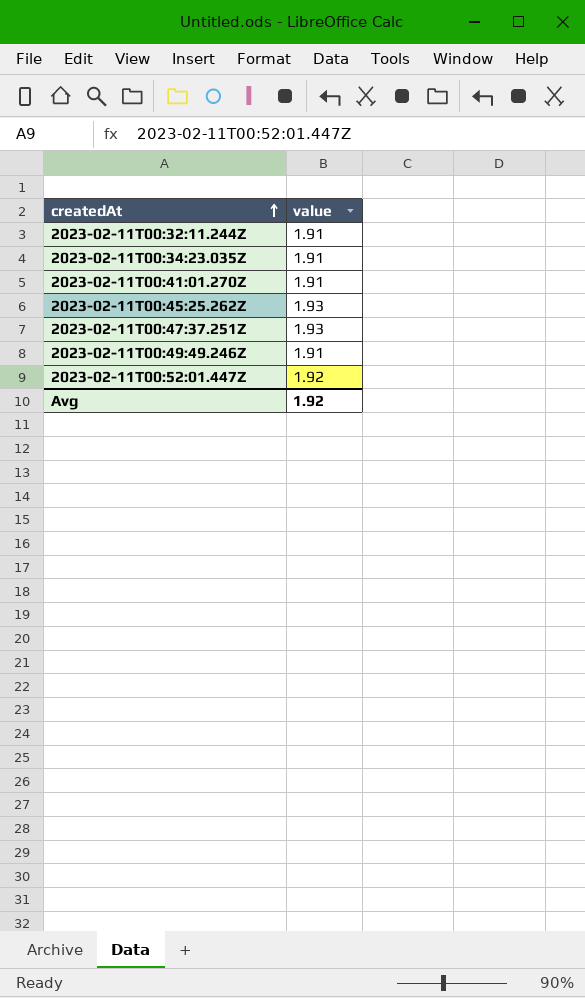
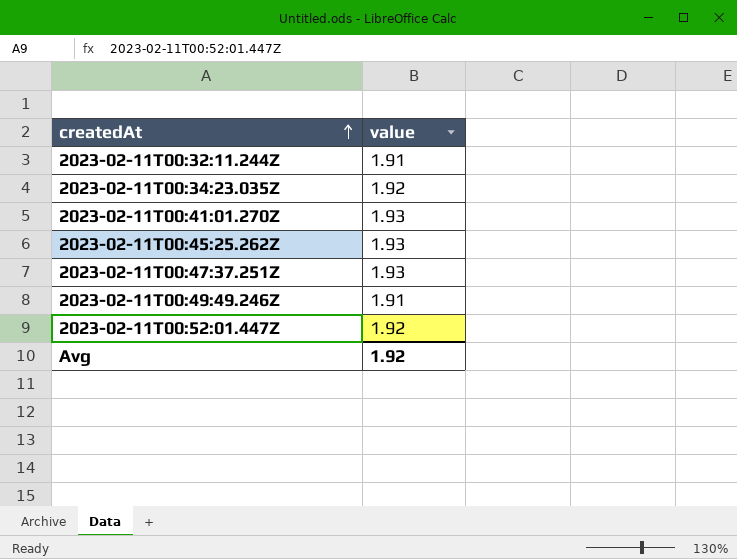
2023-02-11T00:34:23.035Z | value: 1.91 -> 1.92
2023-02-11T00:41:01.270Z | value: 1.91 -> 1.93

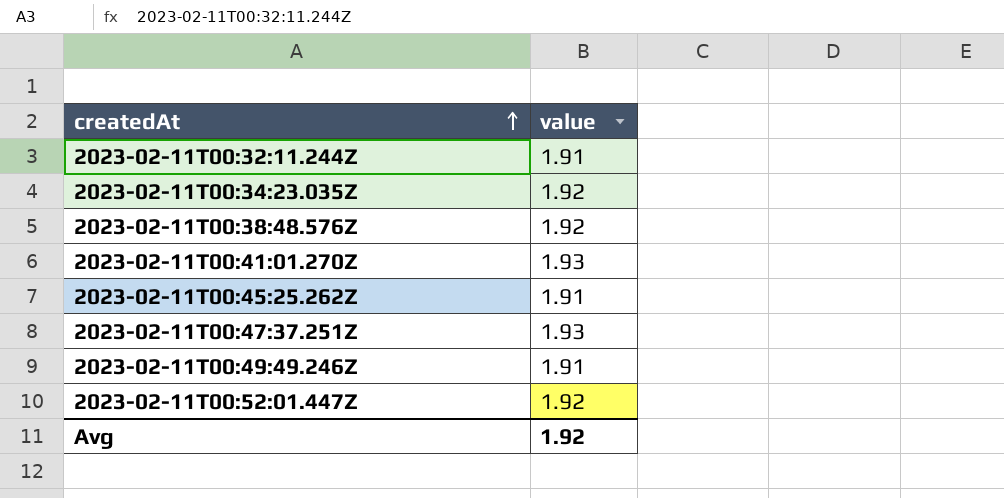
row 2023-02-11T00:38:48.576Z: none -> 1.92
2023-02-11T00:45:25.262Z | value: 1.93 -> 1.91

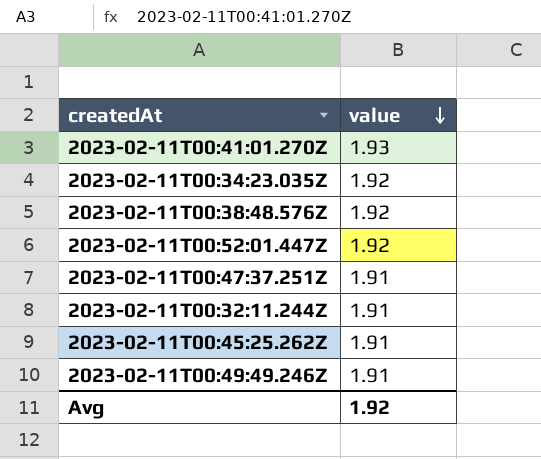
row order: createdAt ascending -> value descending
2023-02-11T00:47:37.251Z | value: 1.93 -> 1.91

